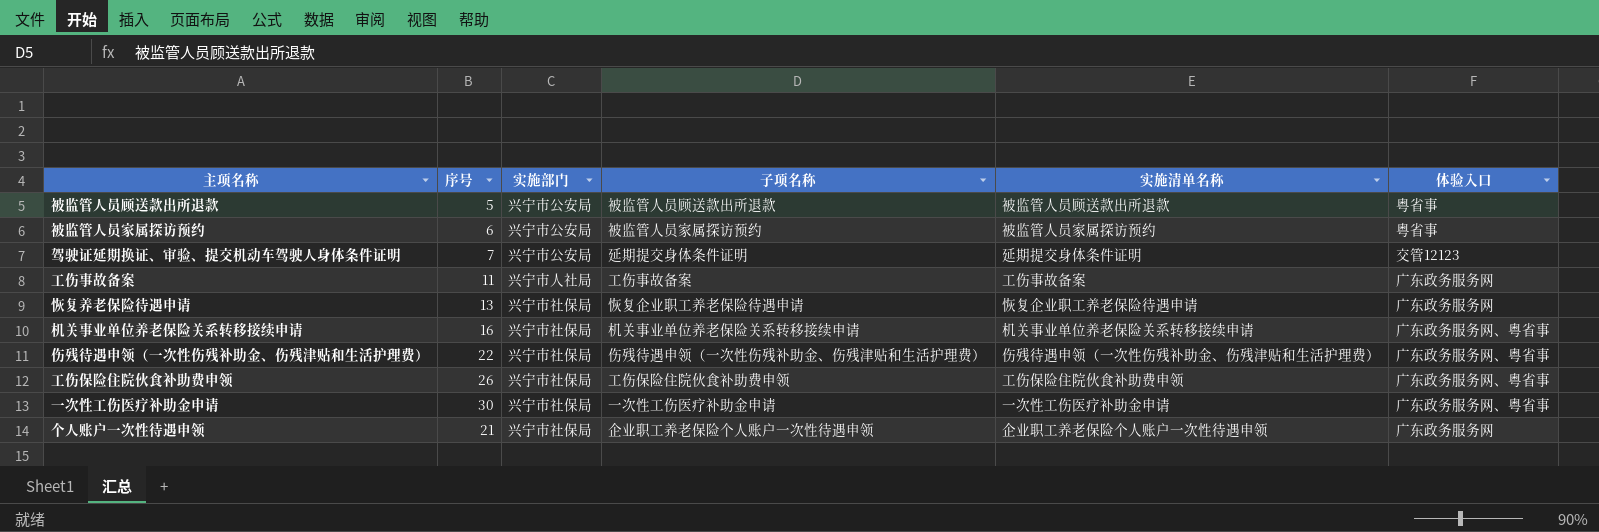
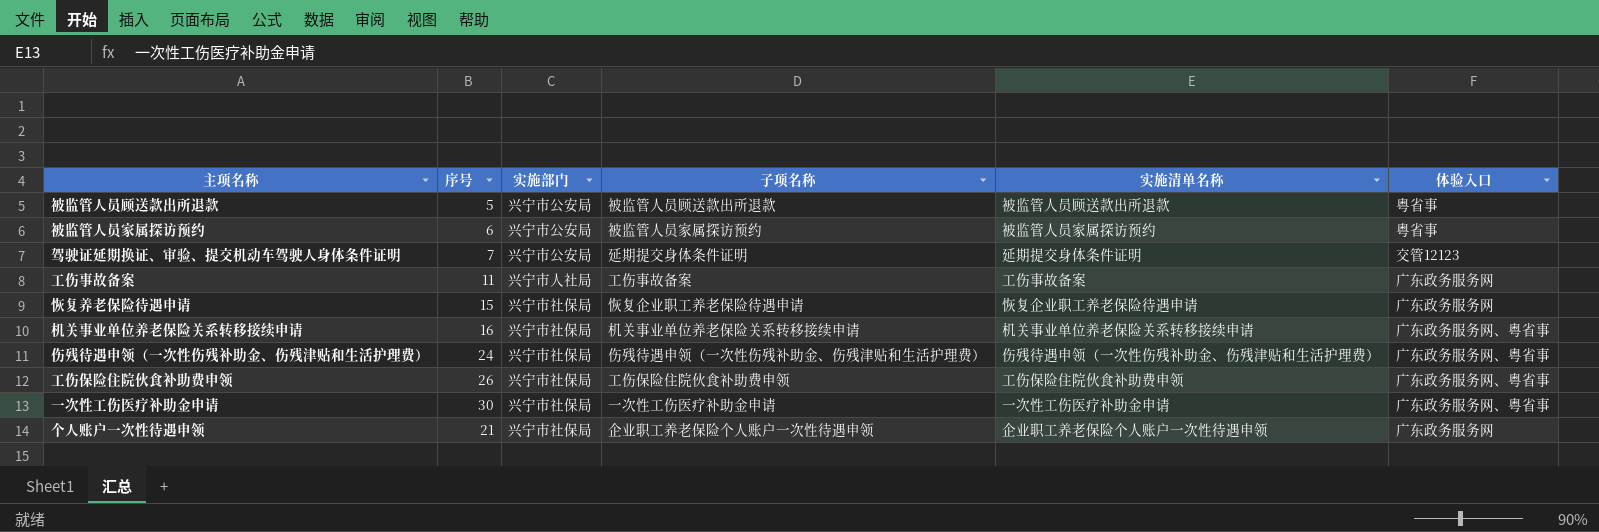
恢复养老保险待遇申请 | 序号: 13 -> 15
伤残待遇申领（一次性伤残补助金、伤残津贴和生活护理费） | 序号: 22 -> 24

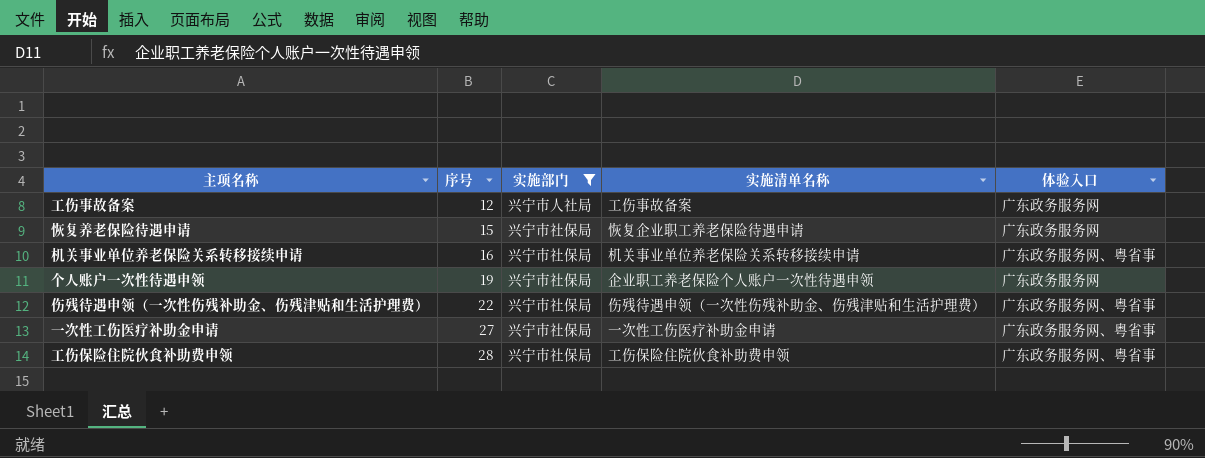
filter: none -> 实施部门 != 兴宁市公安局
row order: none -> 序号 ascending
column 子项名称 | position: 4 -> none
工伤事故备案 | 序号: 11 -> 12
个人账户一次性待遇申领 | 序号: 21 -> 19
伤残待遇申领（一次性伤残补助金、伤残津贴和生活护理费） | 序号: 24 -> 22
一次性工伤医疗补助金申请 | 序号: 30 -> 27
工伤保险住院伙食补助费申领 | 序号: 26 -> 28

